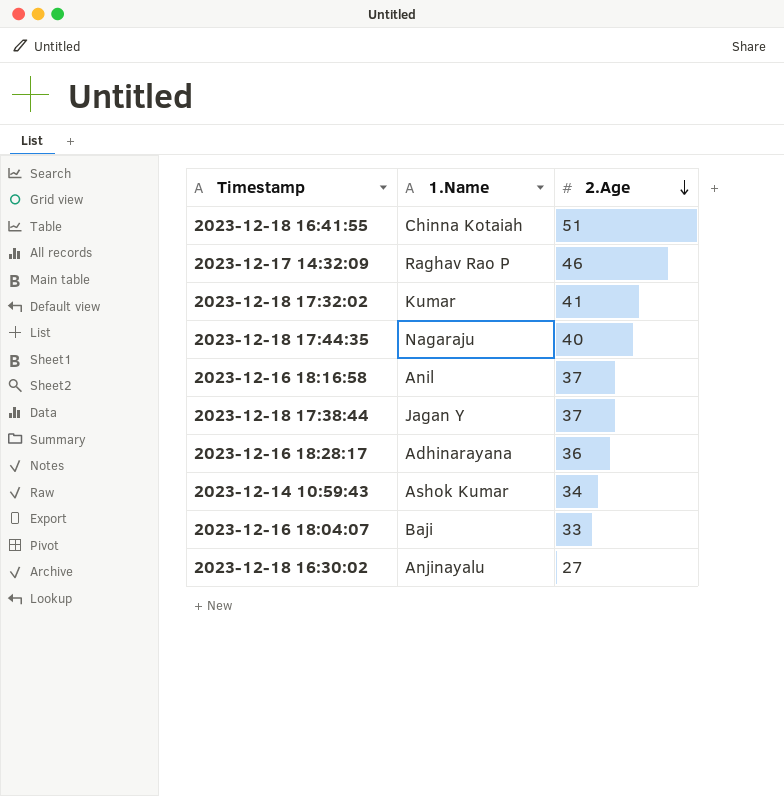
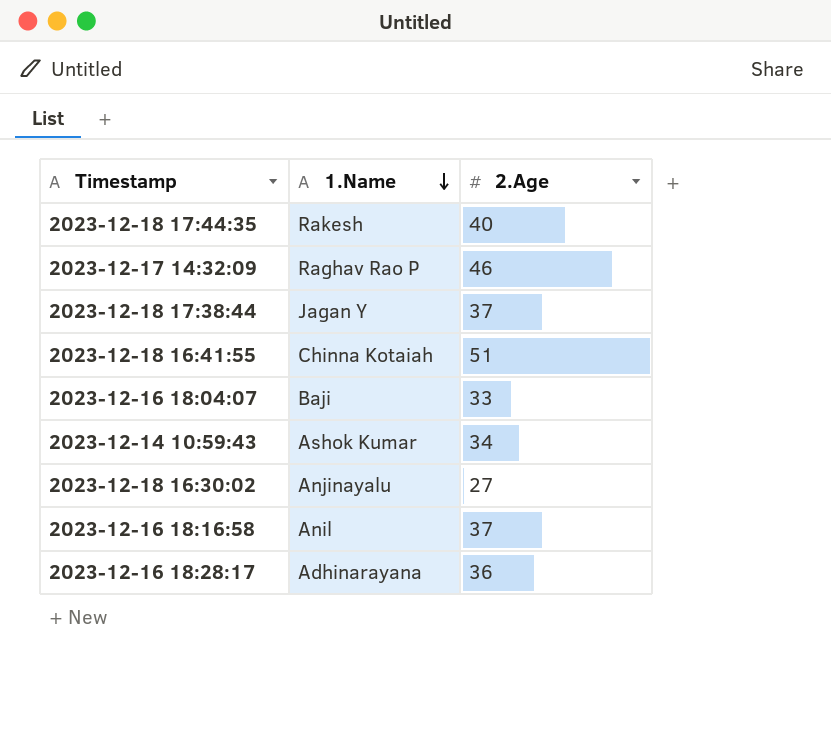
row order: 2.Age descending -> 1.Name descending
row 2023-12-18 17:32:02: Kumar | 41 -> none
2023-12-18 17:44:35 | 1.Name: Nagaraju -> Rakesh

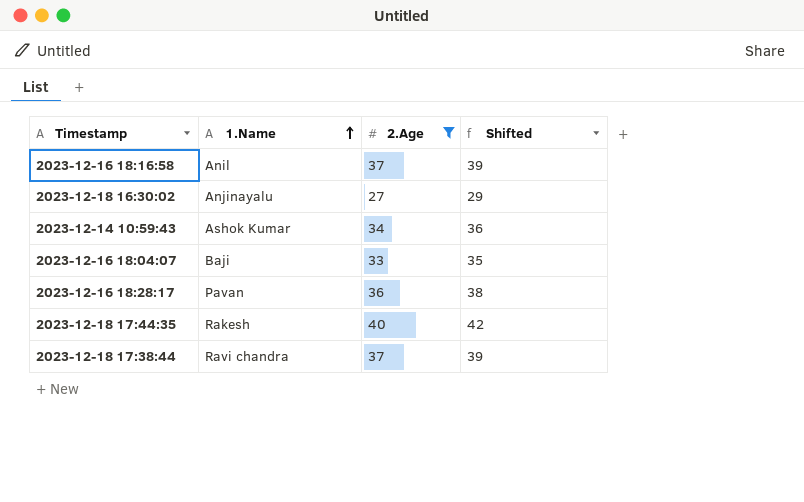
filter: none -> 2.Age <= 40
row order: 1.Name descending -> 1.Name ascending
column Shifted | formula: none -> [2.Age] + 2
2023-12-16 18:28:17 | 1.Name: Adhinarayana -> Pavan
2023-12-18 17:38:44 | 1.Name: Jagan Y -> Ravi chandra

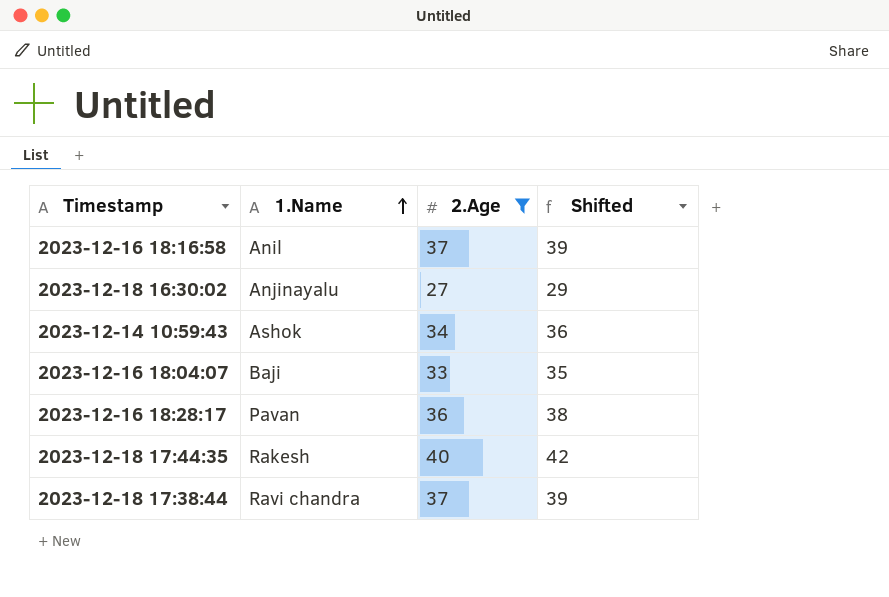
2023-12-14 10:59:43 | 1.Name: Ashok Kumar -> Ashok

